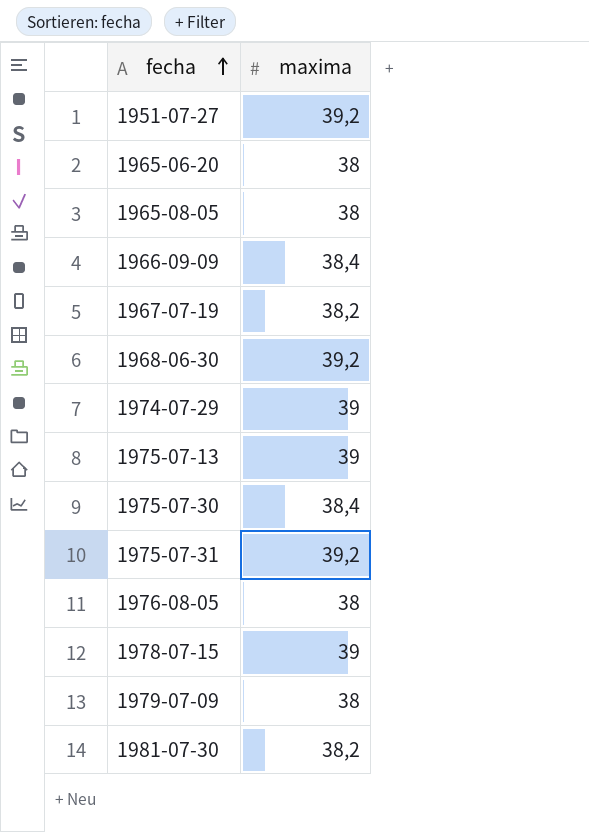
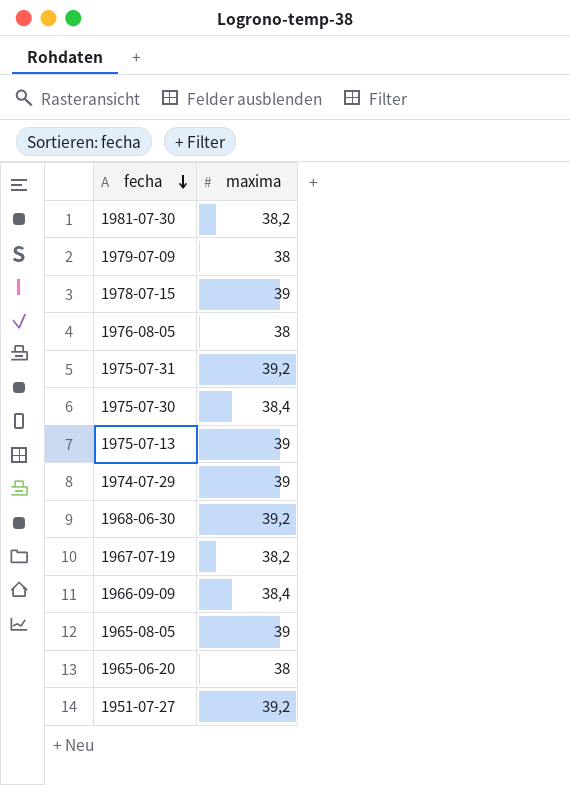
row order: fecha ascending -> fecha descending
1965-08-05 | maxima: 38 -> 39

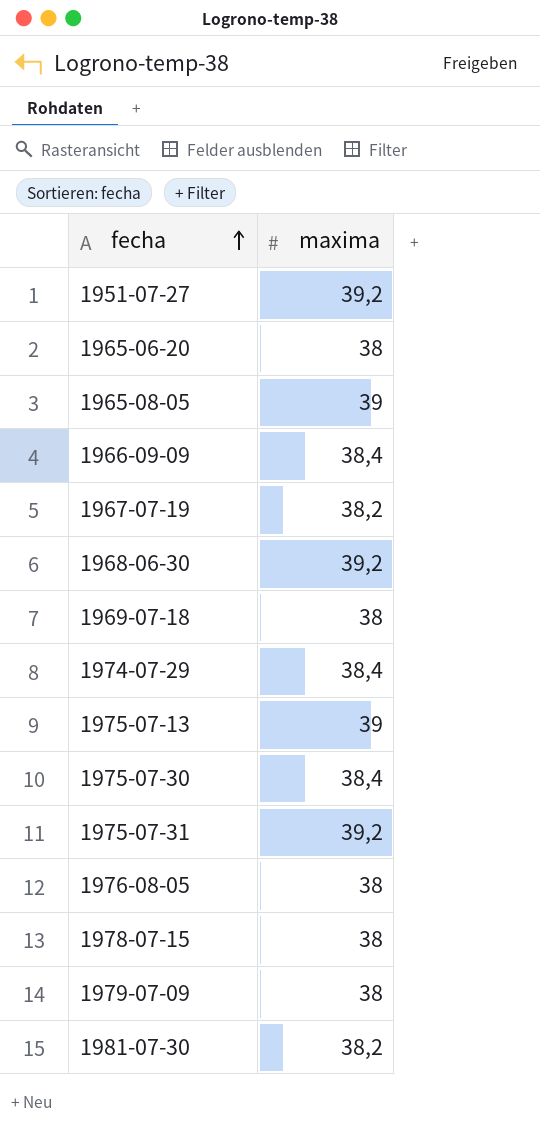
row order: fecha descending -> fecha ascending
row 1969-07-18: none -> 38
1974-07-29 | maxima: 39 -> 38,4
1978-07-15 | maxima: 39 -> 38

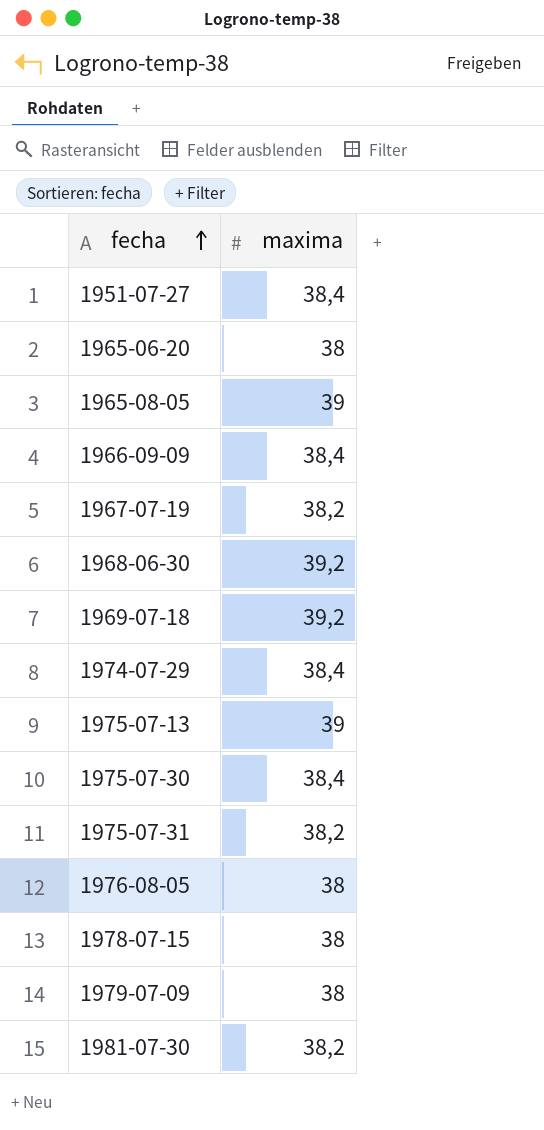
1951-07-27 | maxima: 39,2 -> 38,4
1969-07-18 | maxima: 38 -> 39,2
1975-07-31 | maxima: 39,2 -> 38,2

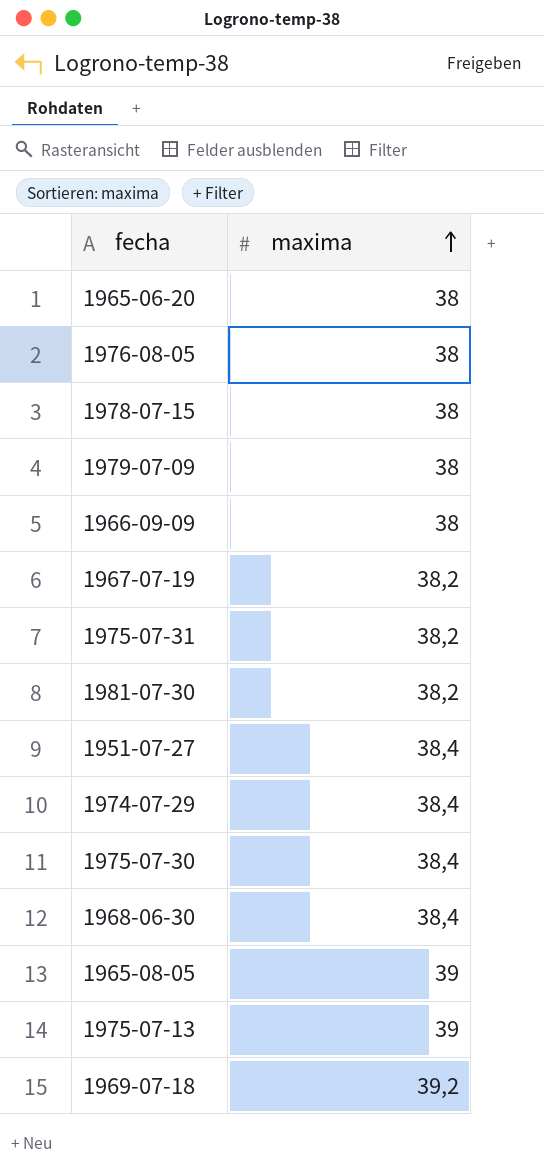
row order: fecha ascending -> maxima ascending
1966-09-09 | maxima: 38,4 -> 38
1968-06-30 | maxima: 39,2 -> 38,4

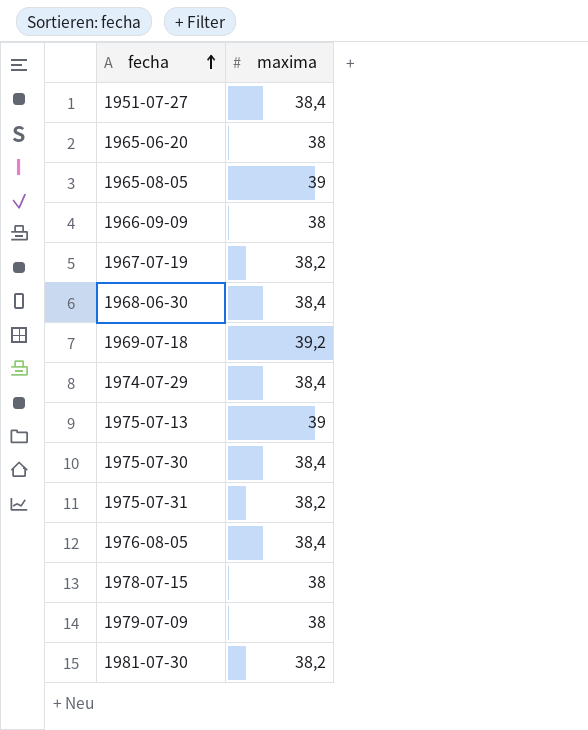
row order: maxima ascending -> fecha ascending
1976-08-05 | maxima: 38 -> 38,4

